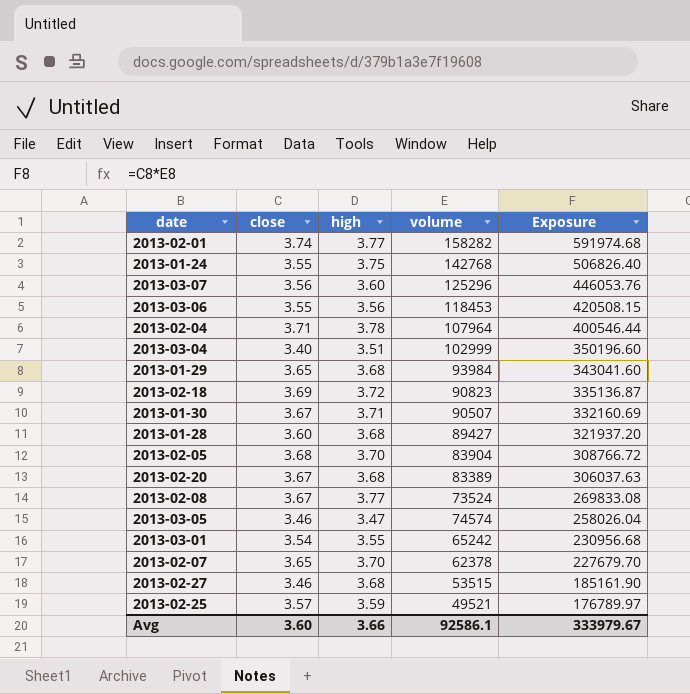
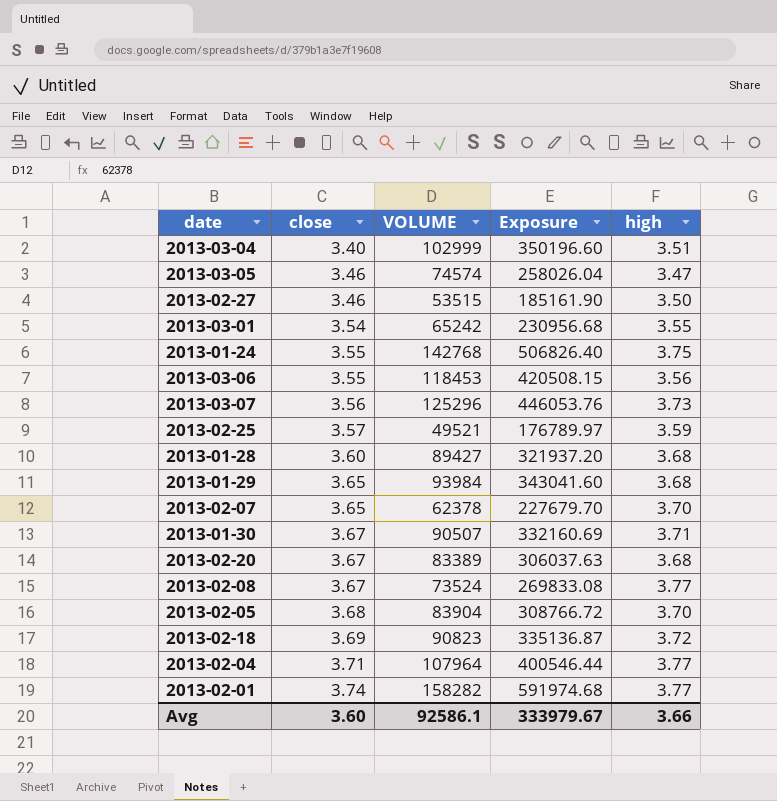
row order: Exposure descending -> close ascending
column name: volume -> VOLUME
column high | position: 3 -> 5
2013-02-27 | high: 3.68 -> 3.50
2013-03-07 | high: 3.60 -> 3.73
2013-02-04 | high: 3.78 -> 3.77

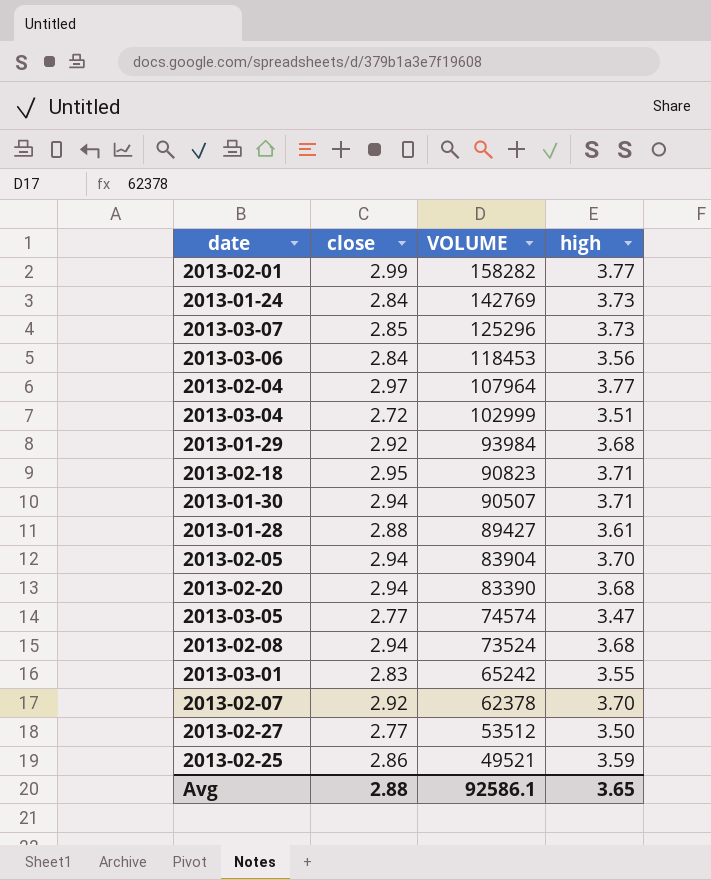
row order: close ascending -> VOLUME descending
column Exposure | formula: [close] * [VOLUME] -> none
2013-02-01 | close: 3.74 -> 2.99
2013-01-24 | close: 3.55 -> 2.84
2013-01-24 | VOLUME: 142768 -> 142769
2013-01-24 | high: 3.75 -> 3.73
2013-03-07 | close: 3.56 -> 2.85
2013-03-06 | close: 3.55 -> 2.84
2013-02-04 | close: 3.71 -> 2.97
2013-03-04 | close: 3.40 -> 2.72
2013-01-29 | close: 3.65 -> 2.92
2013-02-18 | close: 3.69 -> 2.95
2013-02-18 | high: 3.72 -> 3.71
2013-01-30 | close: 3.67 -> 2.94
2013-01-28 | close: 3.60 -> 2.88
2013-01-28 | high: 3.68 -> 3.61
2013-02-05 | close: 3.68 -> 2.94
2013-02-20 | close: 3.67 -> 2.94
2013-02-20 | VOLUME: 83389 -> 83390
2013-03-05 | close: 3.46 -> 2.77
2013-02-08 | close: 3.67 -> 2.94
2013-02-08 | high: 3.77 -> 3.68
2013-03-01 | close: 3.54 -> 2.83
2013-02-07 | close: 3.65 -> 2.92
2013-02-27 | close: 3.46 -> 2.77
2013-02-27 | VOLUME: 53515 -> 53512
2013-02-25 | close: 3.57 -> 2.86
Avg | close: 3.60 -> 2.88
Avg | high: 3.66 -> 3.65

